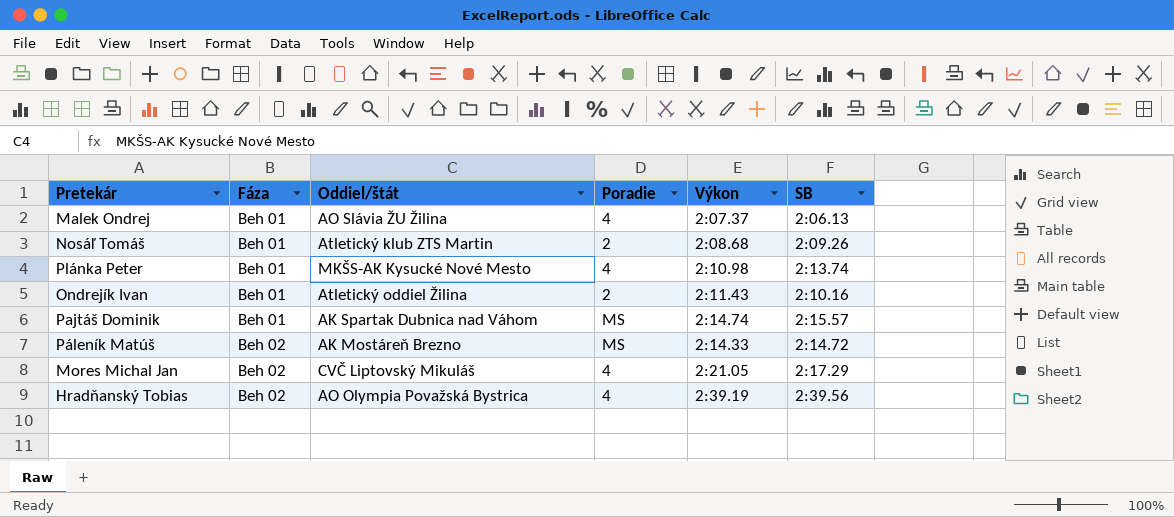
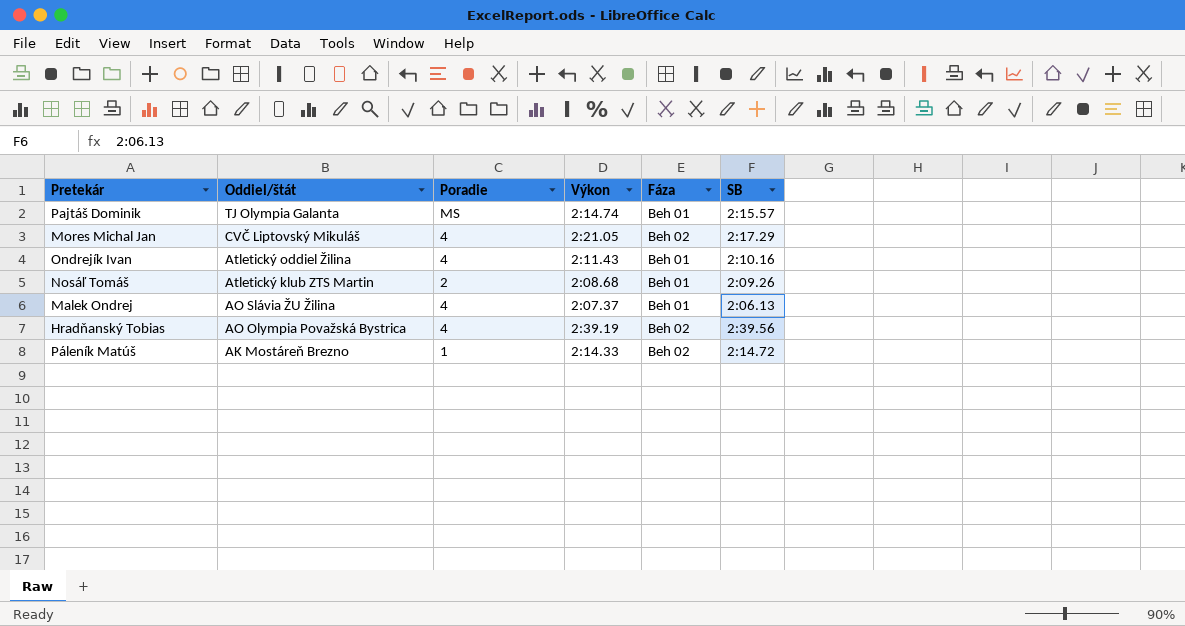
row order: Fáza ascending -> Oddiel/štát descending
column Fáza | position: 2 -> 5
row Plánka Peter: Beh 01 | MKŠS-AK Kysucké Nové Mesto | 4 | 2:10.98 | 2:13.74 -> none
Pajtáš Dominik | Oddiel/štát: AK Spartak Dubnica nad Váhom -> TJ Olympia Galanta
Ondrejík Ivan | Poradie: 2 -> 4
Páleník Matúš | Poradie: MS -> 1

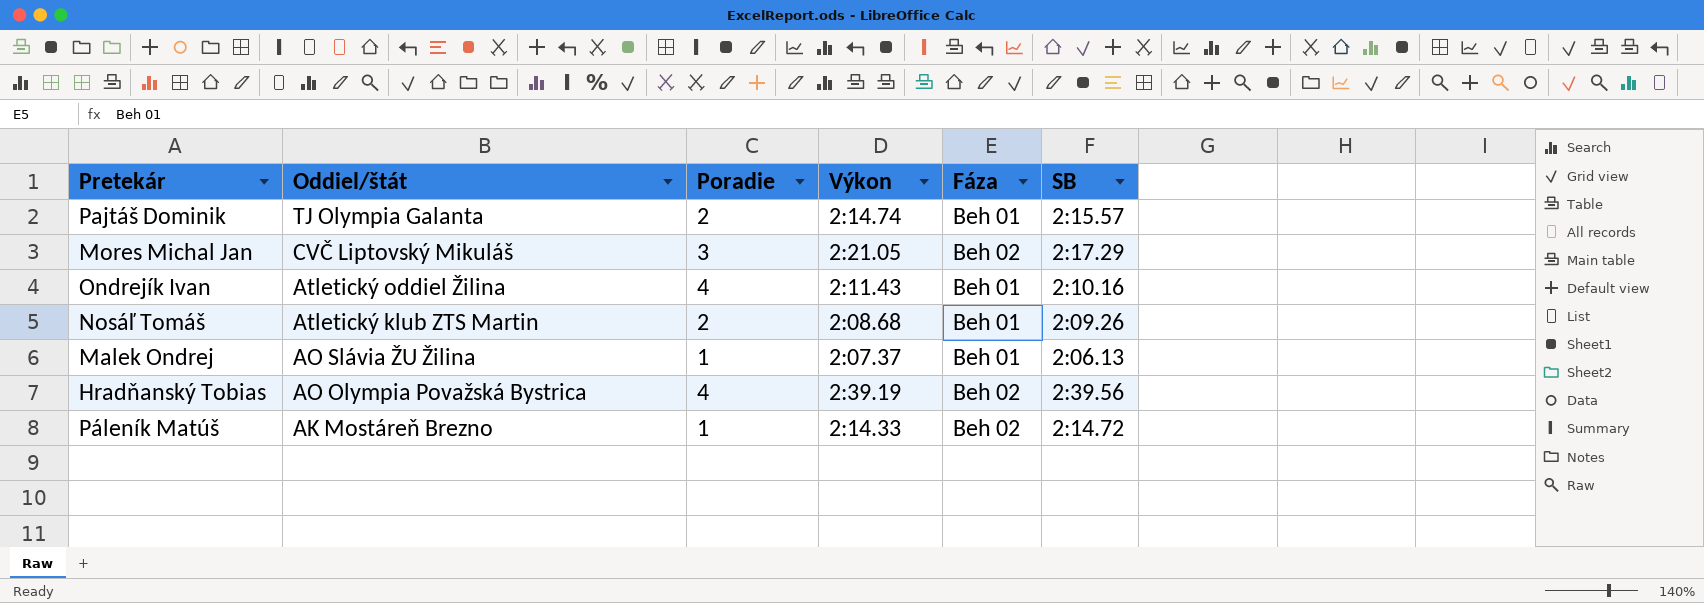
Pajtáš Dominik | Poradie: MS -> 2
Mores Michal Jan | Poradie: 4 -> 3
Malek Ondrej | Poradie: 4 -> 1

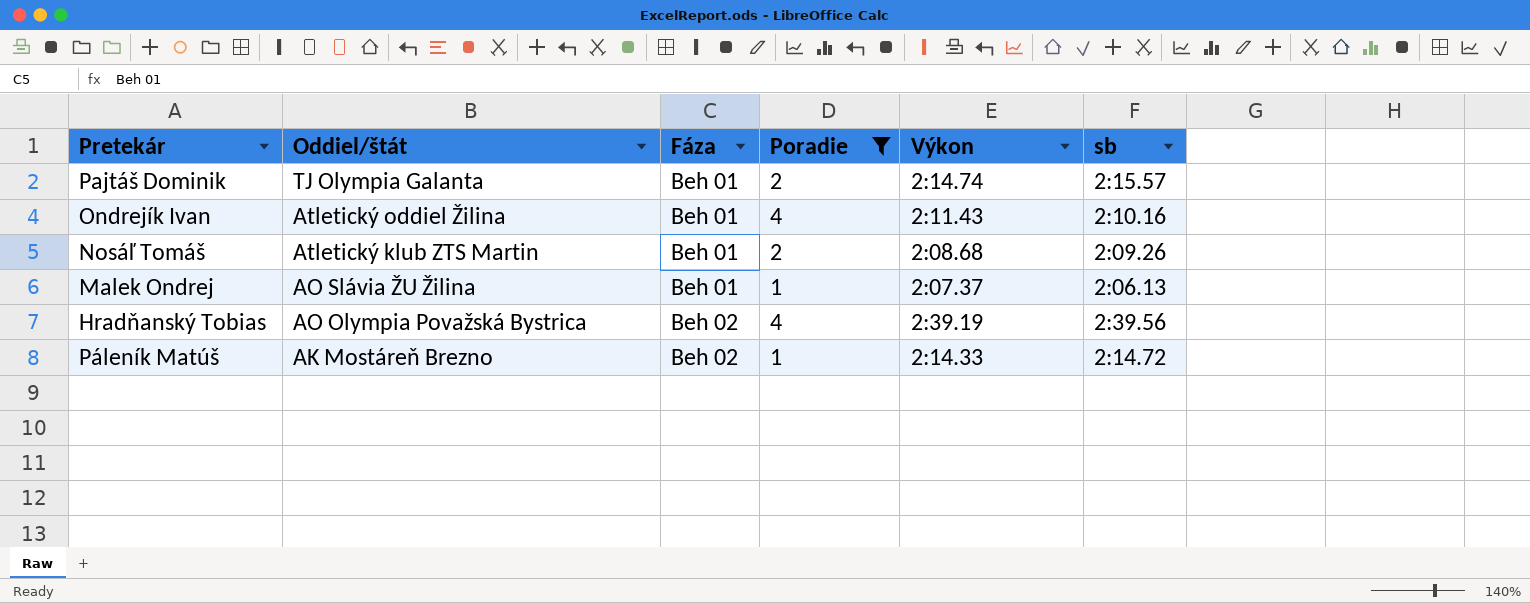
filter: none -> Poradie != 3
column Fáza | position: 5 -> 3
column name: SB -> sb

